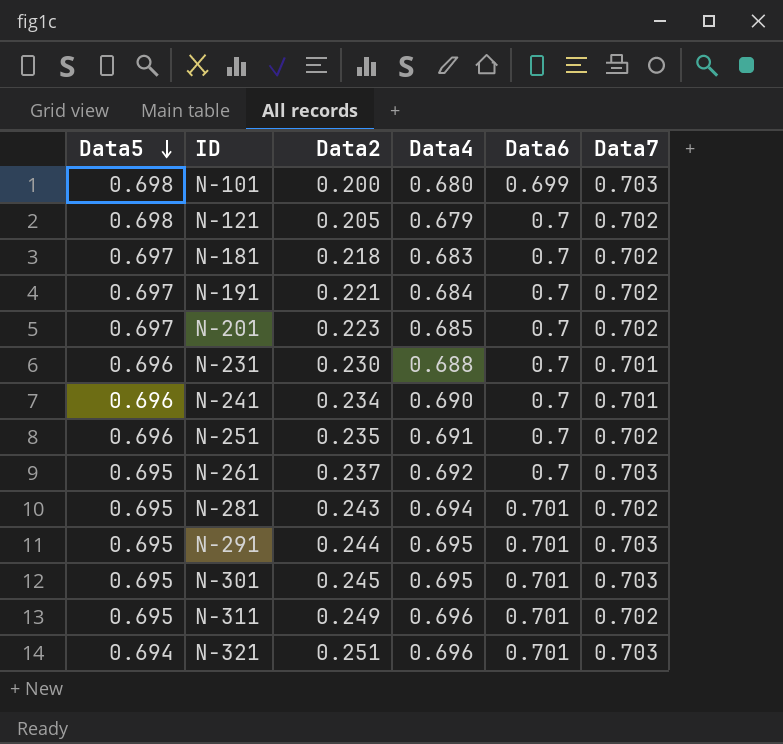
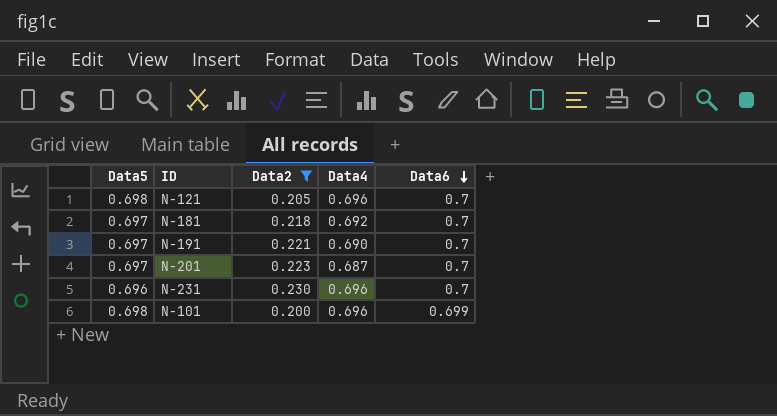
filter: none -> Data2 <= 0.230
row order: Data5 descending -> Data6 descending
column Data7 | position: 6 -> none
N-121 | Data4: 0.679 -> 0.696
N-181 | Data4: 0.683 -> 0.692
N-191 | Data4: 0.684 -> 0.690
N-201 | Data4: 0.685 -> 0.687
N-231 | Data4: 0.688 -> 0.696
N-101 | Data4: 0.680 -> 0.696

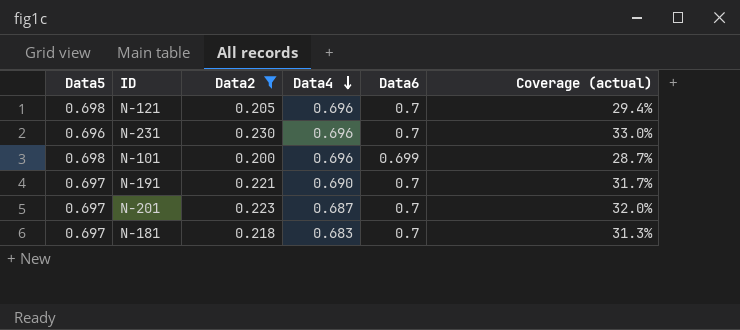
row order: Data6 descending -> Data4 descending
column Coverage (actual) | formula: none -> [Data2] / [Data5]
N-181 | Data4: 0.692 -> 0.683

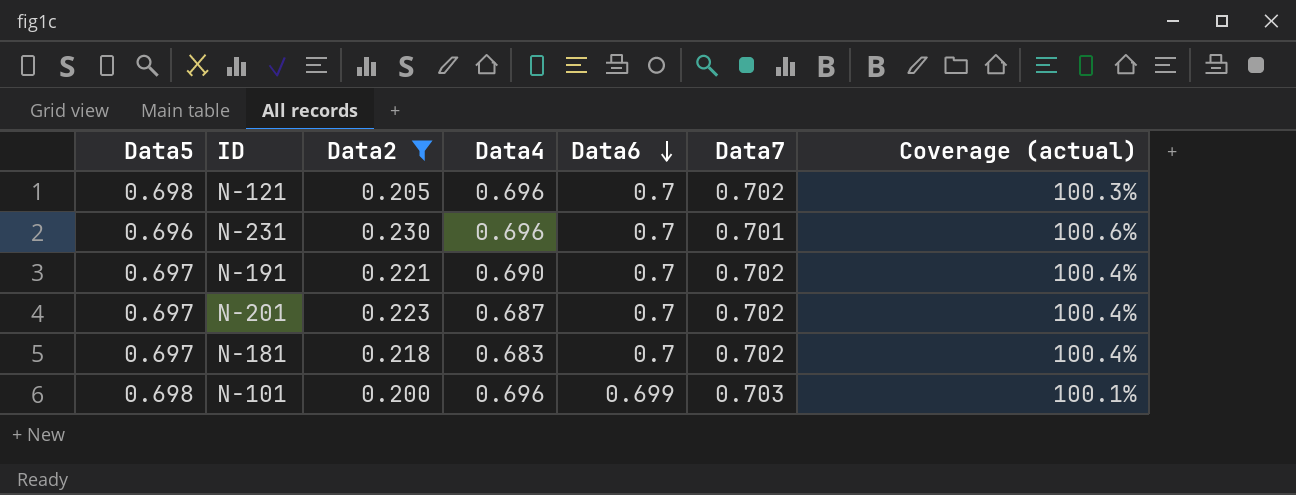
row order: Data4 descending -> Data6 descending
column Data7 | position: none -> 6
column Coverage (actual) | formula: [Data2] / [Data5] -> [Data6] / [Data5]

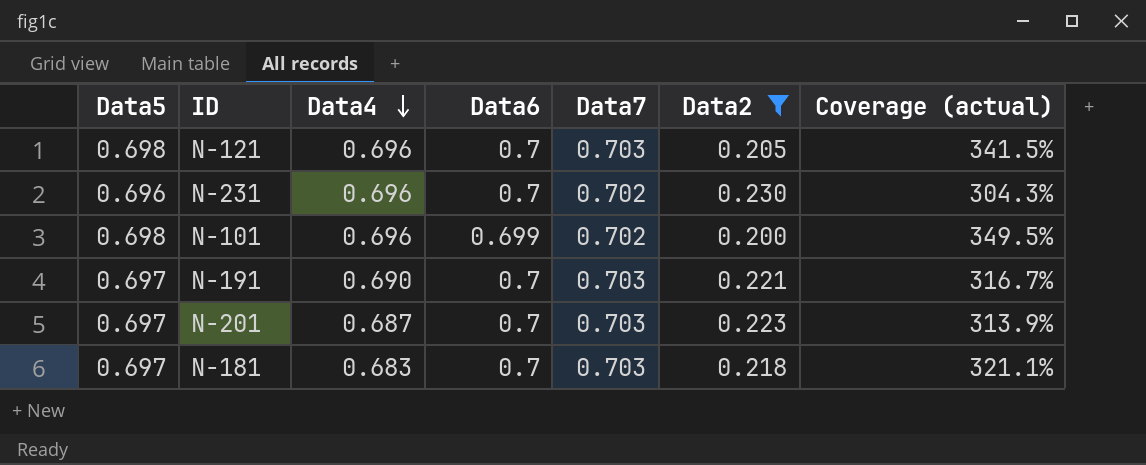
row order: Data6 descending -> Data4 descending
column Data2 | position: 3 -> 6
column Coverage (actual) | formula: [Data6] / [Data5] -> [Data6] / [Data2]
N-121 | Data7: 0.702 -> 0.703
N-231 | Data7: 0.701 -> 0.702
N-101 | Data7: 0.703 -> 0.702
N-191 | Data7: 0.702 -> 0.703
N-201 | Data7: 0.702 -> 0.703
N-181 | Data7: 0.702 -> 0.703

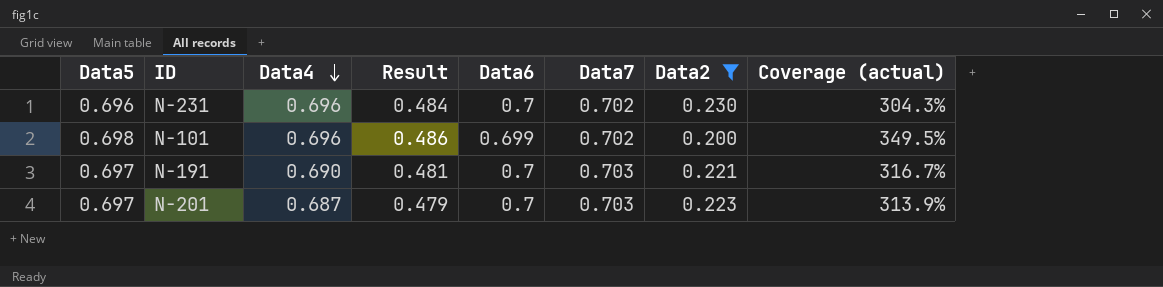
column Result | formula: none -> [Data5] * [Data4]
row N-121: 0.698 | 0.696 | 0.7 | 0.703 | 0.205 | 341.5% -> none
row N-181: 0.697 | 0.683 | 0.7 | 0.703 | 0.218 | 321.1% -> none

